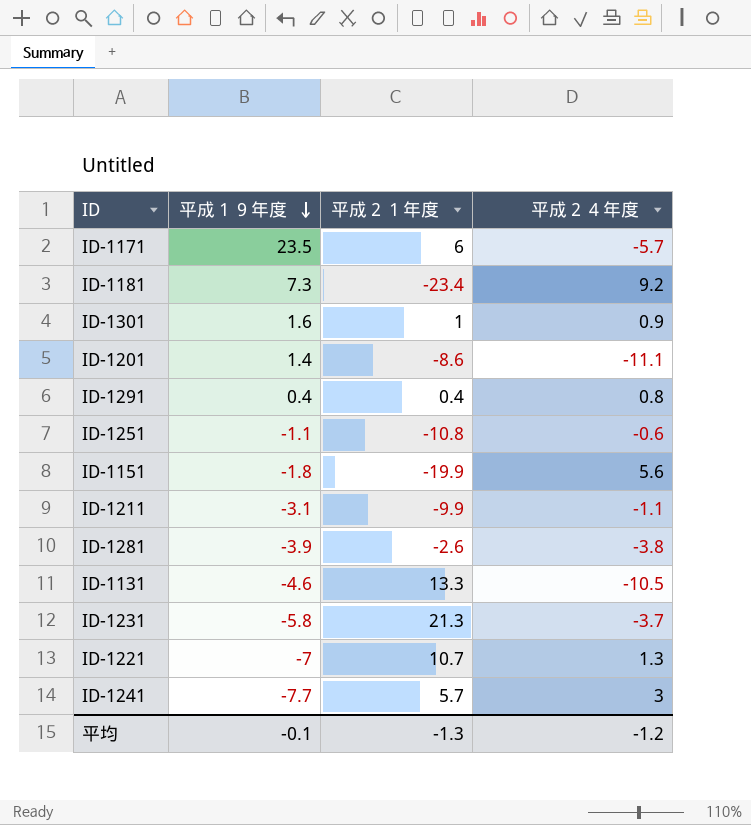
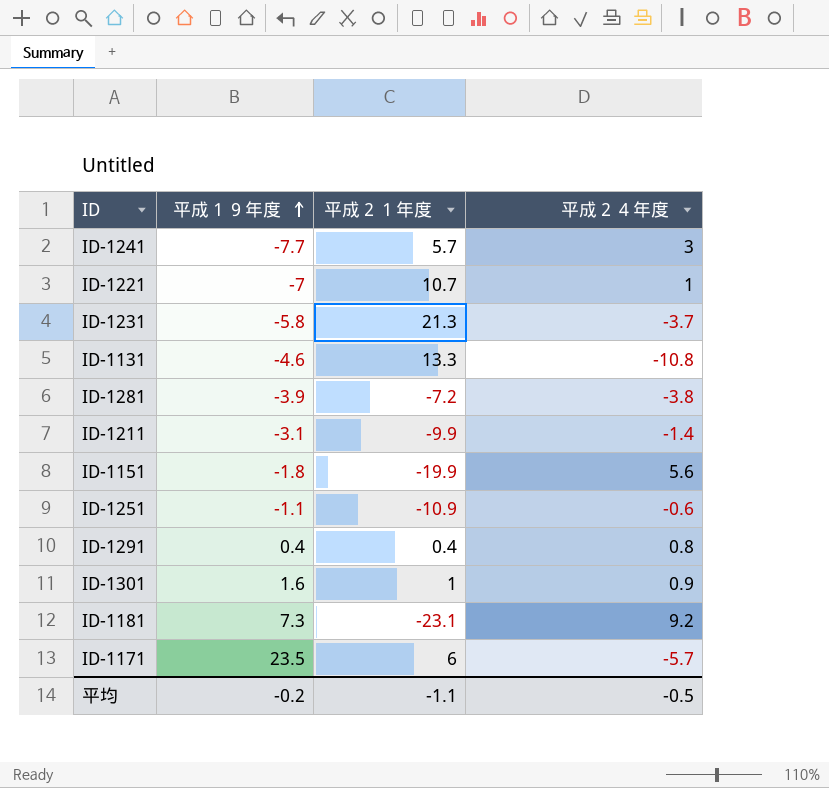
row order: 平成１９年度 descending -> 平成１９年度 ascending
row ID-1201: 1.4 | -8.6 | -11.1 -> none
ID-1221 | 平成２４年度: 1.3 -> 1
ID-1131 | 平成２４年度: -10.5 -> -10.8
ID-1281 | 平成２１年度: -2.6 -> -7.2
ID-1211 | 平成２４年度: -1.1 -> -1.4
ID-1251 | 平成２１年度: -10.8 -> -10.9
ID-1181 | 平成２１年度: -23.4 -> -23.1
平均 | 平成１９年度: -0.1 -> -0.2
平均 | 平成２１年度: -1.3 -> -1.1
平均 | 平成２４年度: -1.2 -> -0.5

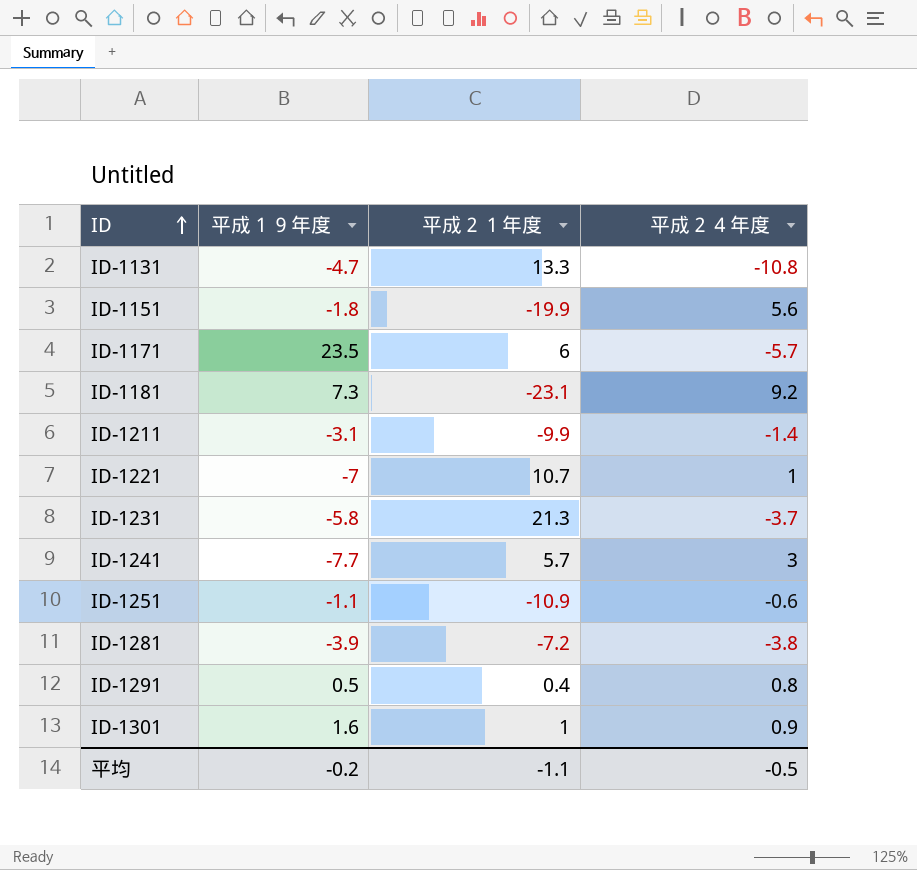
row order: 平成１９年度 ascending -> ID ascending
ID-1131 | 平成１９年度: -4.6 -> -4.7
ID-1291 | 平成１９年度: 0.4 -> 0.5

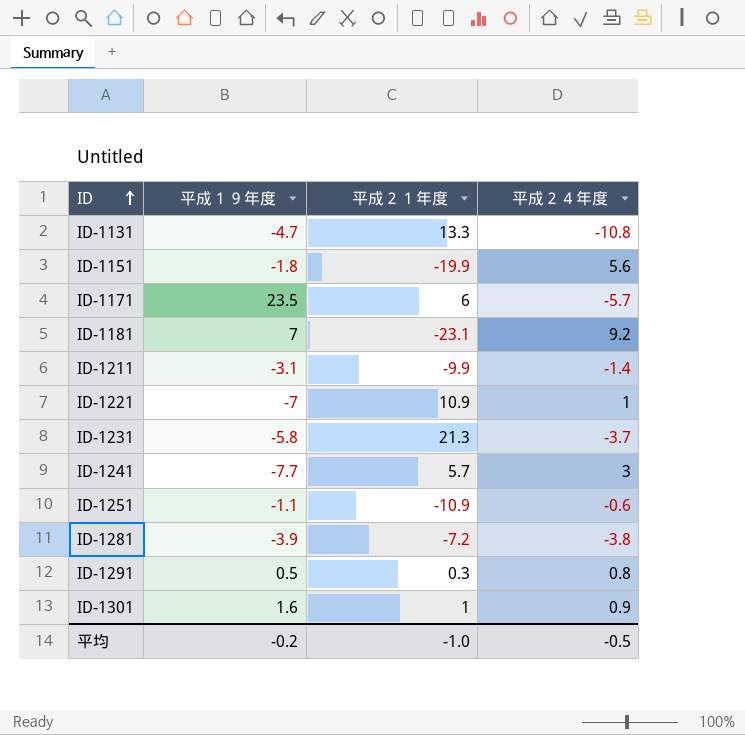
ID-1181 | 平成１９年度: 7.3 -> 7
ID-1221 | 平成２１年度: 10.7 -> 10.9
ID-1291 | 平成２１年度: 0.4 -> 0.3
平均 | 平成２１年度: -1.1 -> -1.0

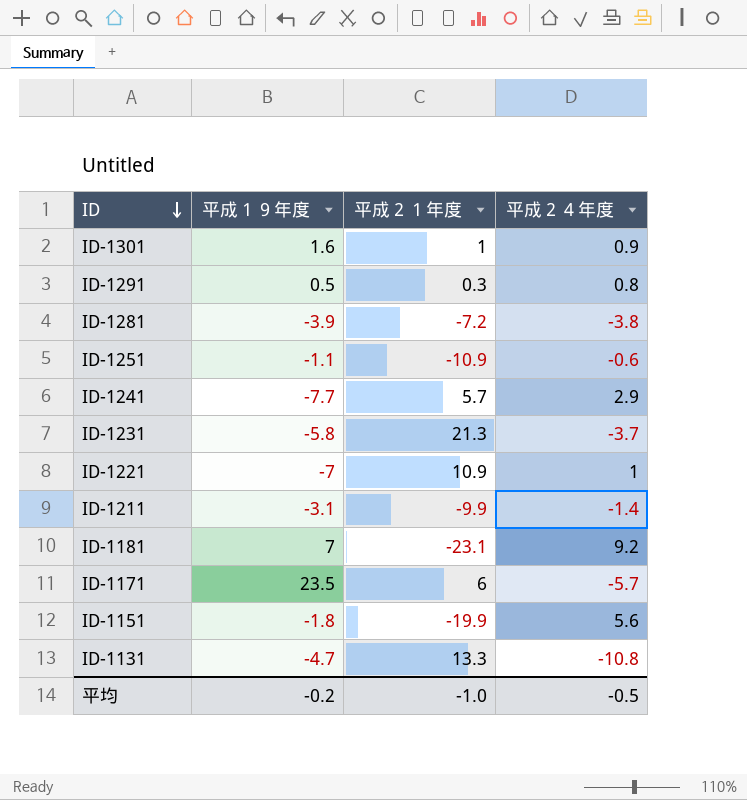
row order: ID ascending -> ID descending
ID-1241 | 平成２４年度: 3 -> 2.9

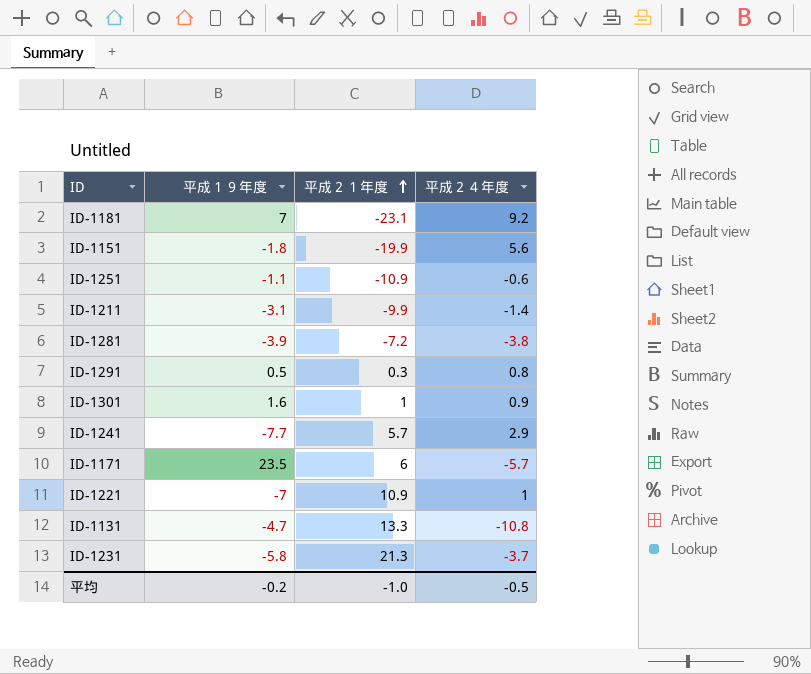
row order: ID descending -> 平成２１年度 ascending

